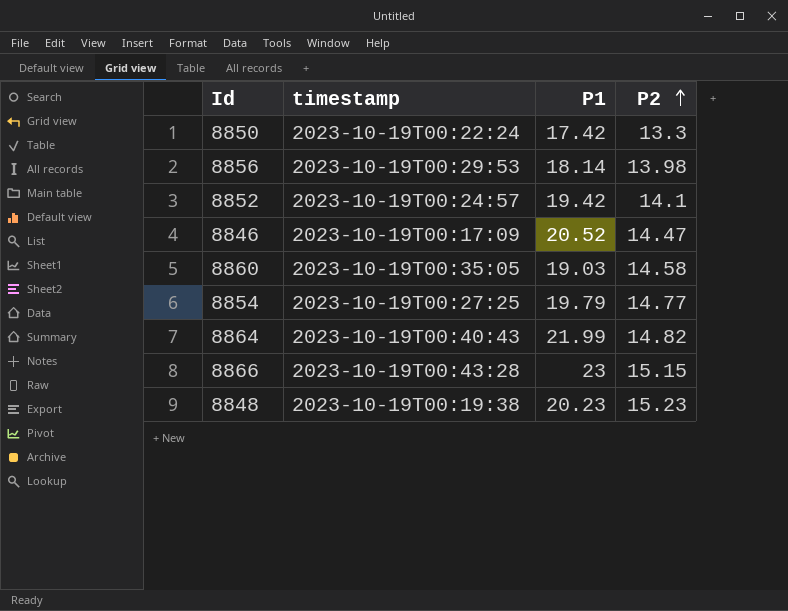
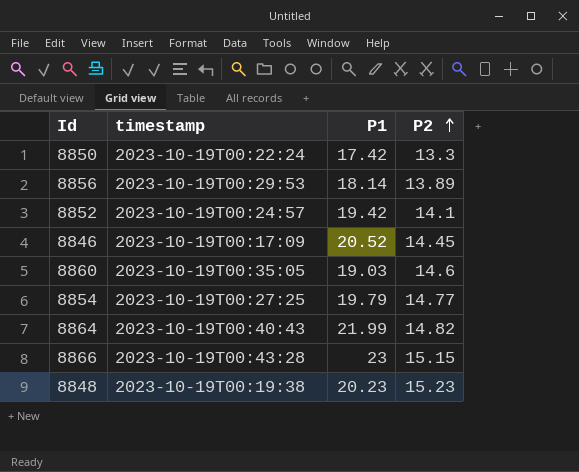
8856 | P2: 13.98 -> 13.89
8846 | P2: 14.47 -> 14.45
8860 | P2: 14.58 -> 14.6

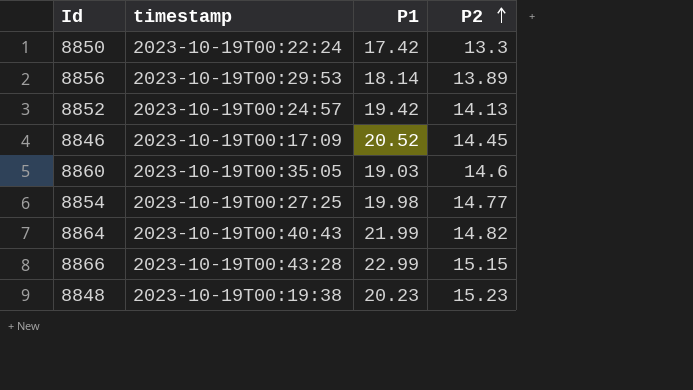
8852 | P2: 14.1 -> 14.13
8854 | P1: 19.79 -> 19.98
8866 | P1: 23 -> 22.99

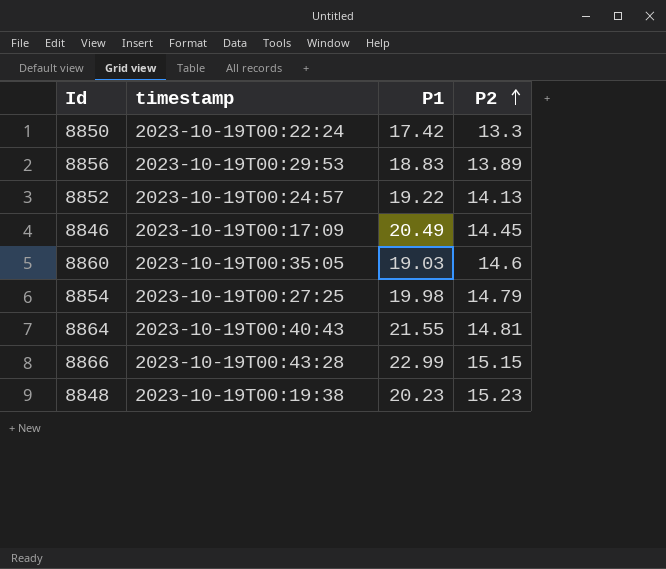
8856 | P1: 18.14 -> 18.83
8852 | P1: 19.42 -> 19.22
8846 | P1: 20.52 -> 20.49
8854 | P2: 14.77 -> 14.79
8864 | P1: 21.99 -> 21.55
8864 | P2: 14.82 -> 14.81

